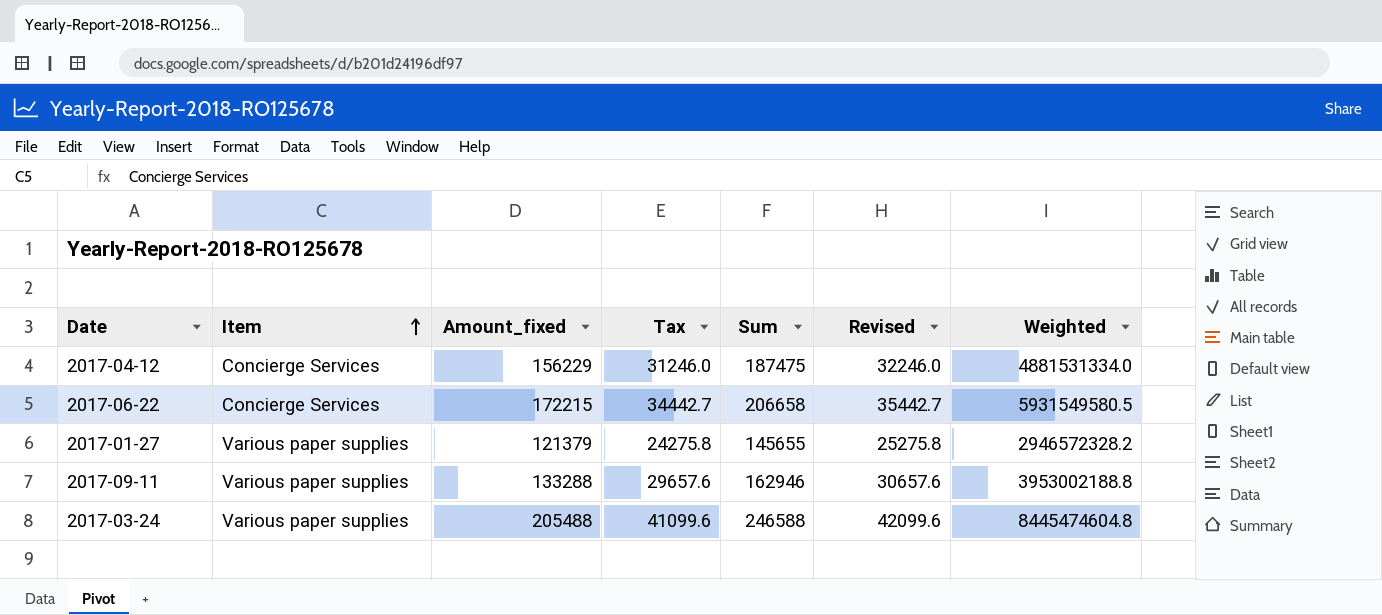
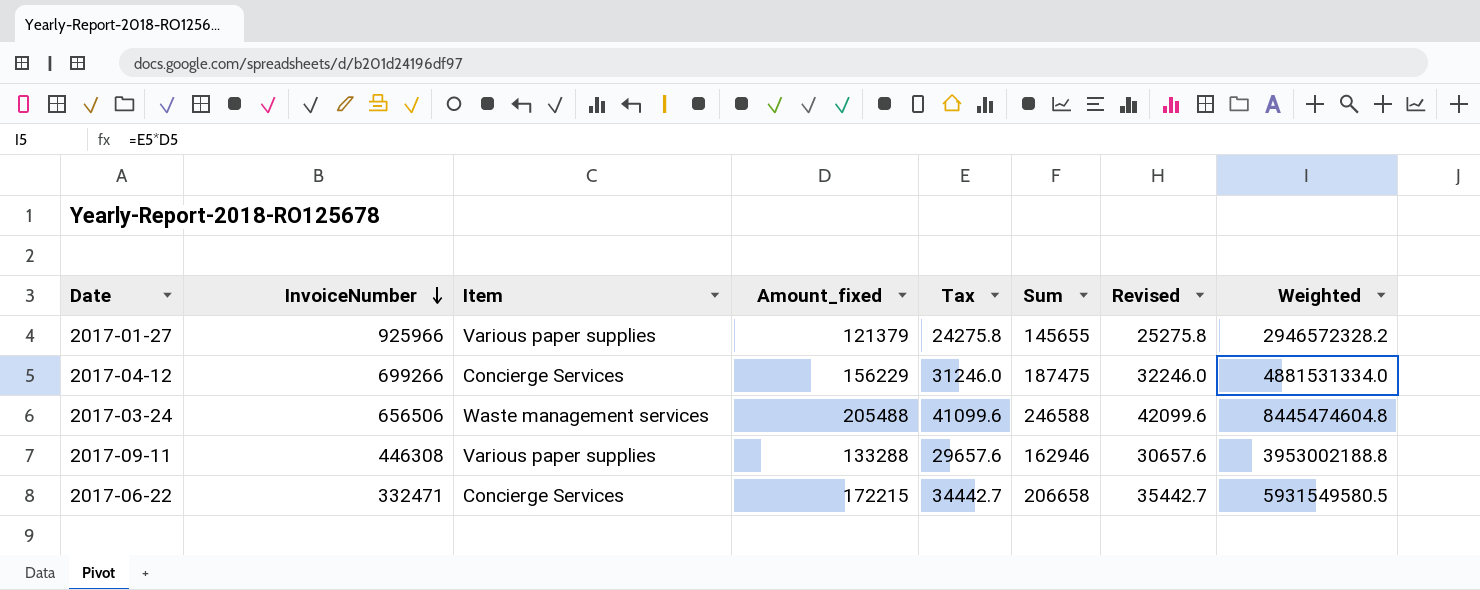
row order: Item ascending -> InvoiceNumber descending
column InvoiceNumber | position: none -> 2
2017-03-24 | Item: Various paper supplies -> Waste management services

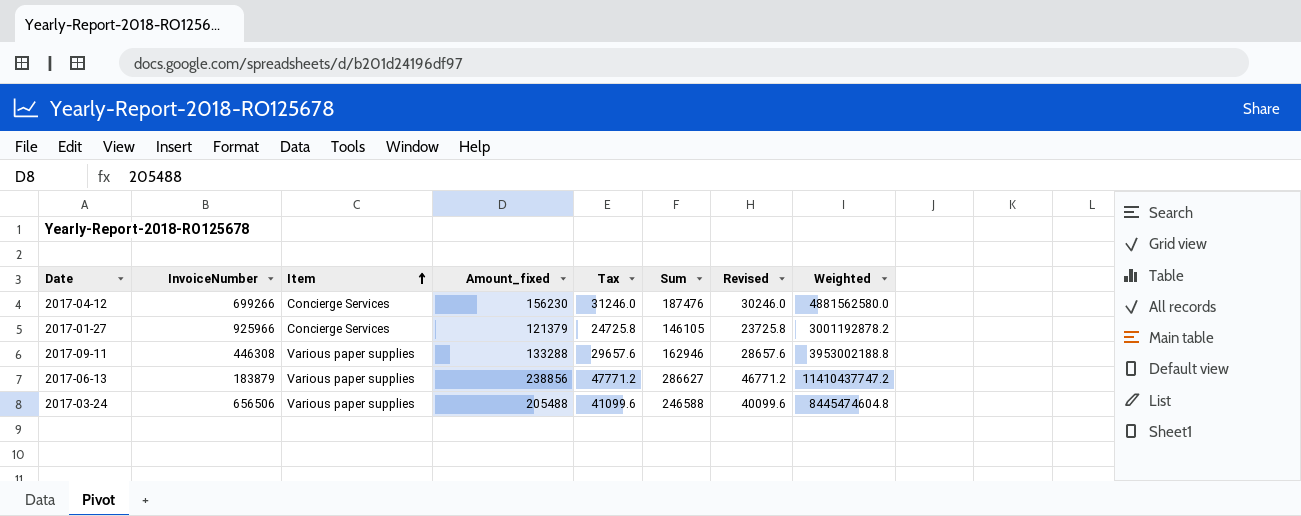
row order: InvoiceNumber descending -> Item ascending
column Revised | formula: [Tax] + 1000 -> [Tax] - 1000
row 2017-06-22: 332471 | Concierge Services | 172215 | 34442.7 | 206658 | 35442.7 | 5931549580.5 -> none
2017-04-12 | Amount_fixed: 156229 -> 156230
2017-04-12 | Sum: 187475 -> 187476
2017-04-12 | Weighted: 4881531334.0 -> 4881562580.0
2017-01-27 | Item: Various paper supplies -> Concierge Services
2017-01-27 | Tax: 24275.8 -> 24725.8
2017-01-27 | Sum: 145655 -> 146105
2017-01-27 | Weighted: 2946572328.2 -> 3001192878.2
row 2017-06-13: none -> 183879 | Various paper supplies | 238856 | 47771.2 | 286627 | 46771.2 | 11410437747.2
2017-03-24 | Item: Waste management services -> Various paper supplies

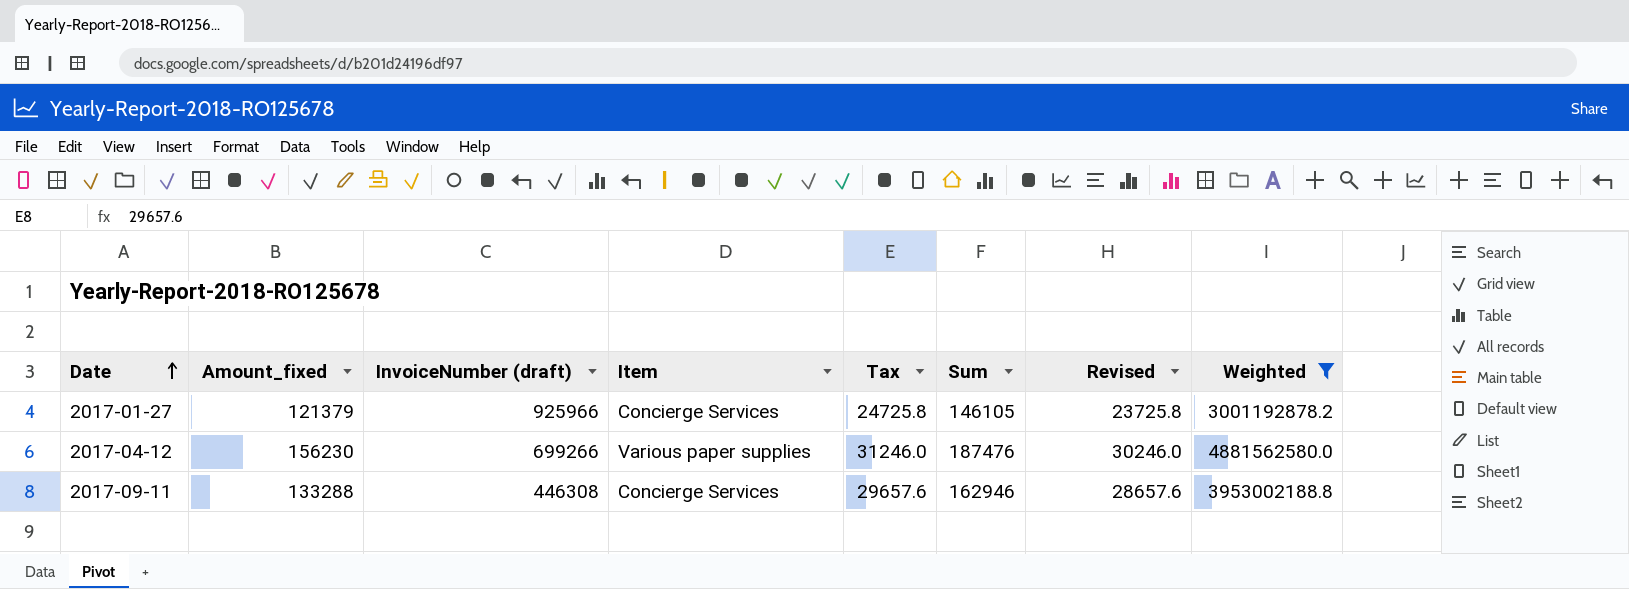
filter: none -> Weighted <= 4881562580.0
row order: Item ascending -> Date ascending
column Amount_fixed | position: 4 -> 2
column name: InvoiceNumber -> InvoiceNumber (draft)
2017-04-12 | Item: Concierge Services -> Various paper supplies
2017-09-11 | Item: Various paper supplies -> Concierge Services

